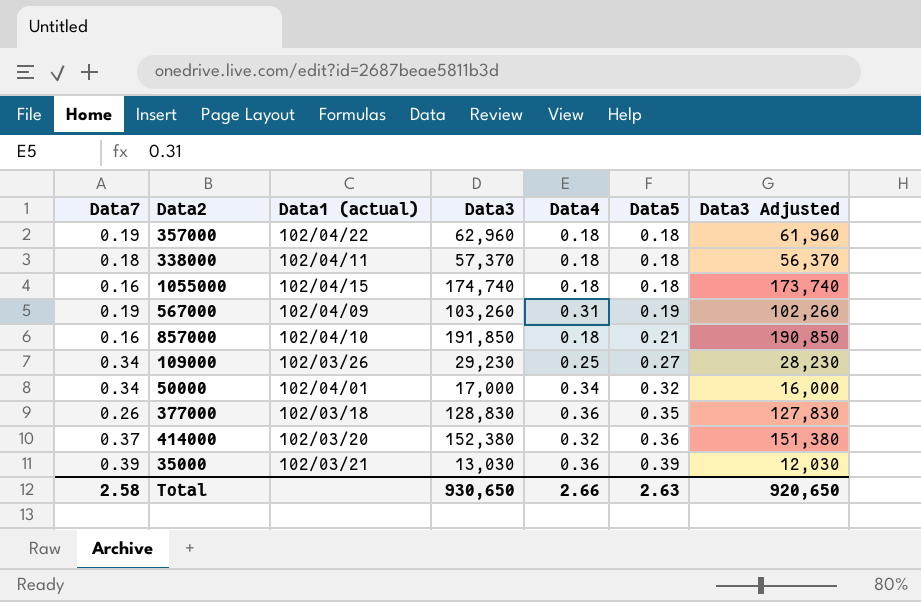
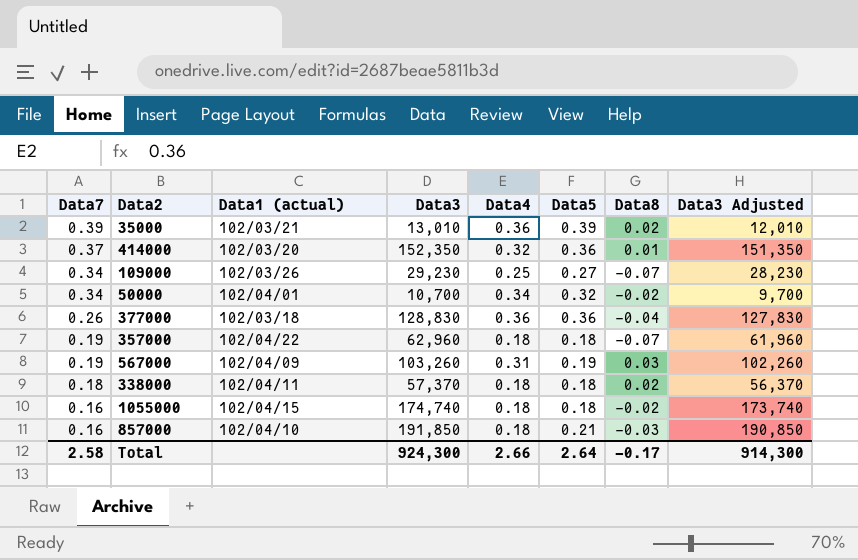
row order: Data5 ascending -> Data7 descending
column Data8 | position: none -> 7
35000 | Data3: 13,030 -> 13,010
35000 | Data3 Adjusted: 12,030 -> 12,010
414000 | Data3: 152,380 -> 152,350
414000 | Data3 Adjusted: 151,380 -> 151,350
50000 | Data3: 17,000 -> 10,700
50000 | Data3 Adjusted: 16,000 -> 9,700
377000 | Data5: 0.35 -> 0.36
Total | Data3: 930,650 -> 924,300
Total | Data5: 2.63 -> 2.64
Total | Data3 Adjusted: 920,650 -> 914,300

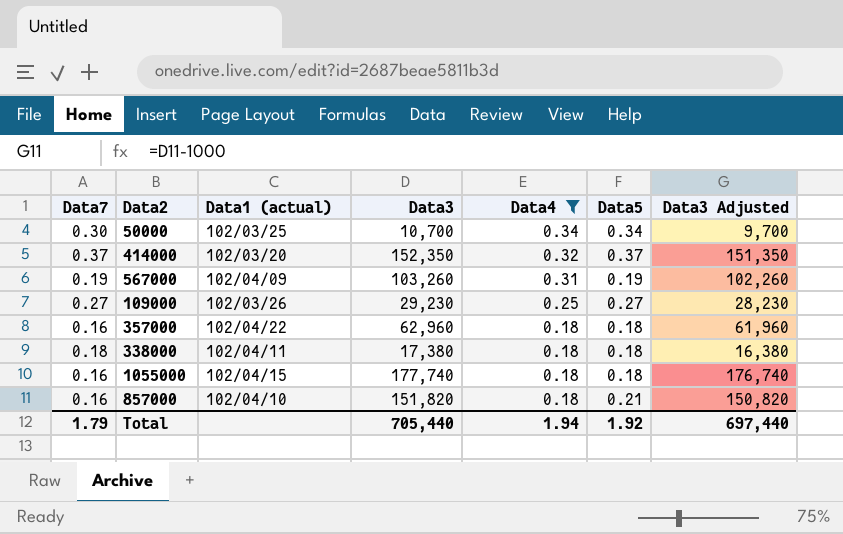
filter: none -> Data4 != 0.36
row order: Data7 descending -> Data4 descending
column Data8 | position: 7 -> none
50000 | Data7: 0.34 -> 0.30
50000 | Data1 (actual): 102/04/01 -> 102/03/25
50000 | Data5: 0.32 -> 0.34
414000 | Data5: 0.36 -> 0.37
109000 | Data7: 0.34 -> 0.27
357000 | Data7: 0.19 -> 0.16
338000 | Data3: 57,370 -> 17,380
338000 | Data3 Adjusted: 56,370 -> 16,380
1055000 | Data3: 174,740 -> 177,740
1055000 | Data3 Adjusted: 173,740 -> 176,740
857000 | Data3: 191,850 -> 151,820
857000 | Data3 Adjusted: 190,850 -> 150,820
Total | Data7: 2.58 -> 1.79
Total | Data3: 924,300 -> 705,440
Total | Data4: 2.66 -> 1.94
Total | Data5: 2.64 -> 1.92
Total | Data3 Adjusted: 914,300 -> 697,440

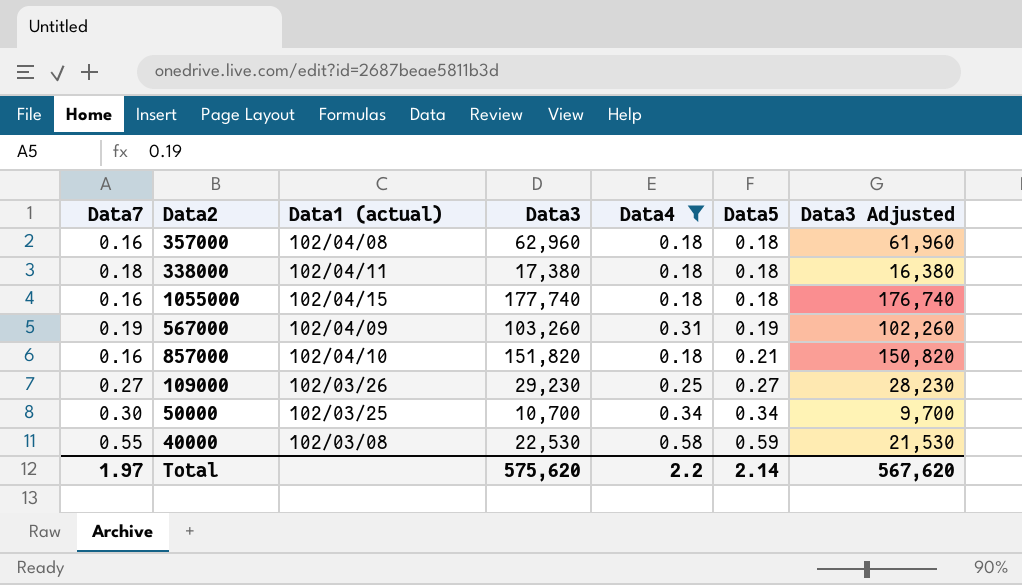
row order: Data4 descending -> Data5 ascending
row 414000: 0.37 | 102/03/20 | 152,350 | 0.32 | 0.37 | 151,350 -> none
357000 | Data1 (actual): 102/04/22 -> 102/04/08
row 40000: none -> 0.55 | 102/03/08 | 22,530 | 0.58 | 0.59 | 21,530
Total | Data7: 1.79 -> 1.97
Total | Data3: 705,440 -> 575,620
Total | Data4: 1.94 -> 2.2
Total | Data5: 1.92 -> 2.14
Total | Data3 Adjusted: 697,440 -> 567,620

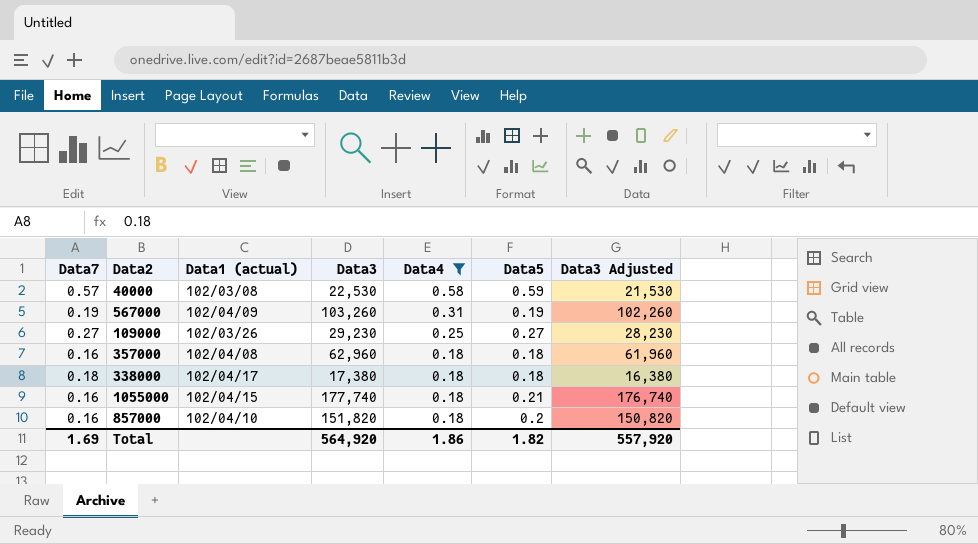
row order: Data5 ascending -> Data4 descending
row 50000: 0.30 | 102/03/25 | 10,700 | 0.34 | 0.34 | 9,700 -> none
40000 | Data7: 0.55 -> 0.57
338000 | Data1 (actual): 102/04/11 -> 102/04/17
1055000 | Data5: 0.18 -> 0.21
857000 | Data5: 0.21 -> 0.2
Total | Data7: 1.97 -> 1.69
Total | Data3: 575,620 -> 564,920
Total | Data4: 2.2 -> 1.86
Total | Data5: 2.14 -> 1.82
Total | Data3 Adjusted: 567,620 -> 557,920

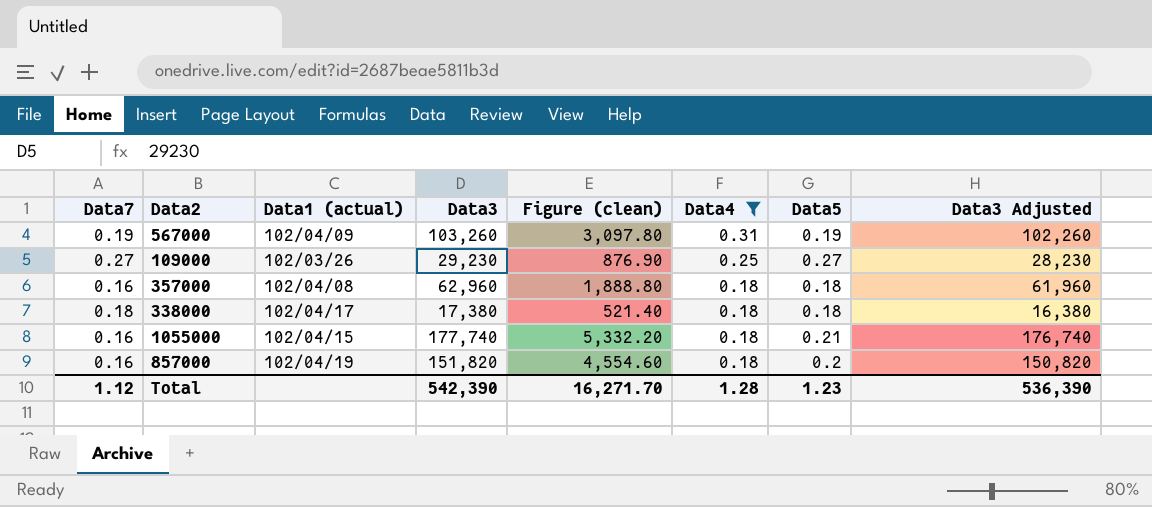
column Figure (clean) | formula: none -> [Data3] * 0.03
row 40000: 0.57 | 102/03/08 | 22,530 | 0.58 | 0.59 | 21,530 -> none
857000 | Data1 (actual): 102/04/10 -> 102/04/19
Total | Data7: 1.69 -> 1.12
Total | Data3: 564,920 -> 542,390
Total | Data4: 1.86 -> 1.28
Total | Data5: 1.82 -> 1.23
Total | Data3 Adjusted: 557,920 -> 536,390

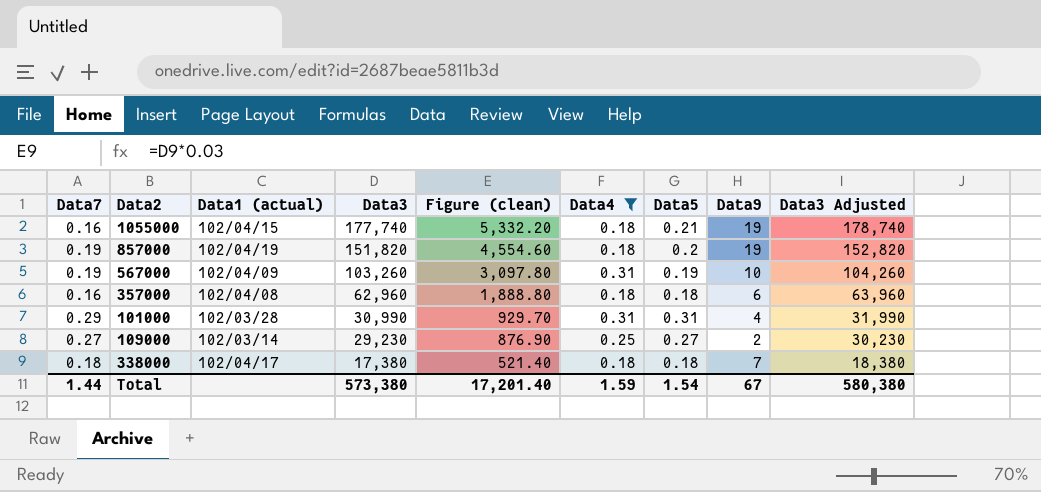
row order: Data4 descending -> Data3 descending
column Data9 | position: none -> 8
column Data3 Adjusted | formula: [Data3] - 1000 -> [Data3] + 1000
857000 | Data7: 0.16 -> 0.19
row 101000: none -> 0.29 | 102/03/28 | 30,990 | 929.70 | 0.31 | 0.31 | 4 | 31,990
109000 | Data1 (actual): 102/03/26 -> 102/03/14
Total | Data7: 1.12 -> 1.44
Total | Data3: 542,390 -> 573,380
Total | Figure (clean): 16,271.70 -> 17,201.40
Total | Data4: 1.28 -> 1.59
Total | Data5: 1.23 -> 1.54
Total | Data3 Adjusted: 536,390 -> 580,380

